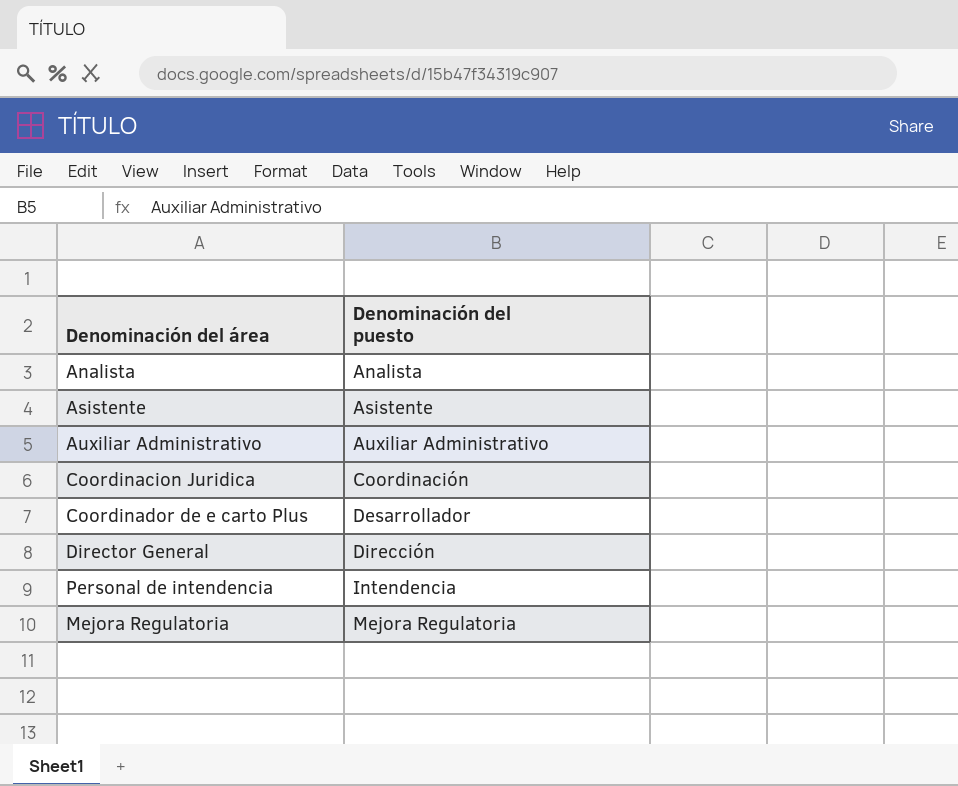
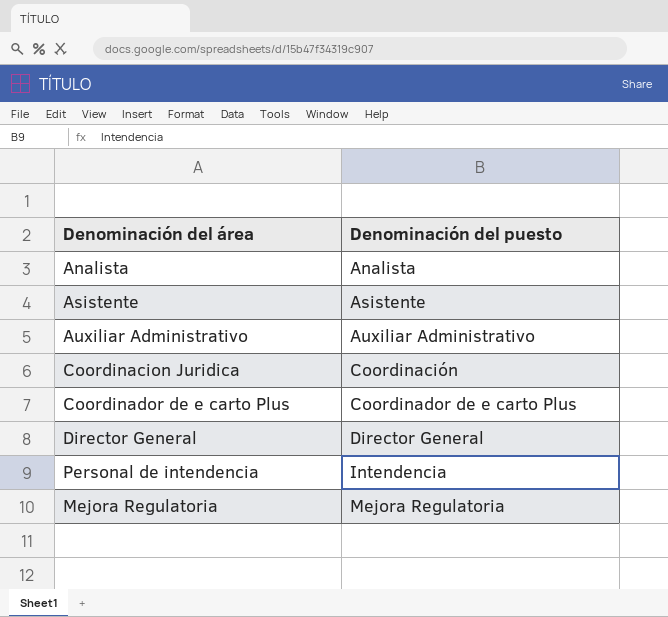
Coordinador de e carto Plus | Denominación del puesto: Desarrollador -> Coordinador de e carto Plus
Director General | Denominación del puesto: Dirección -> Director General

